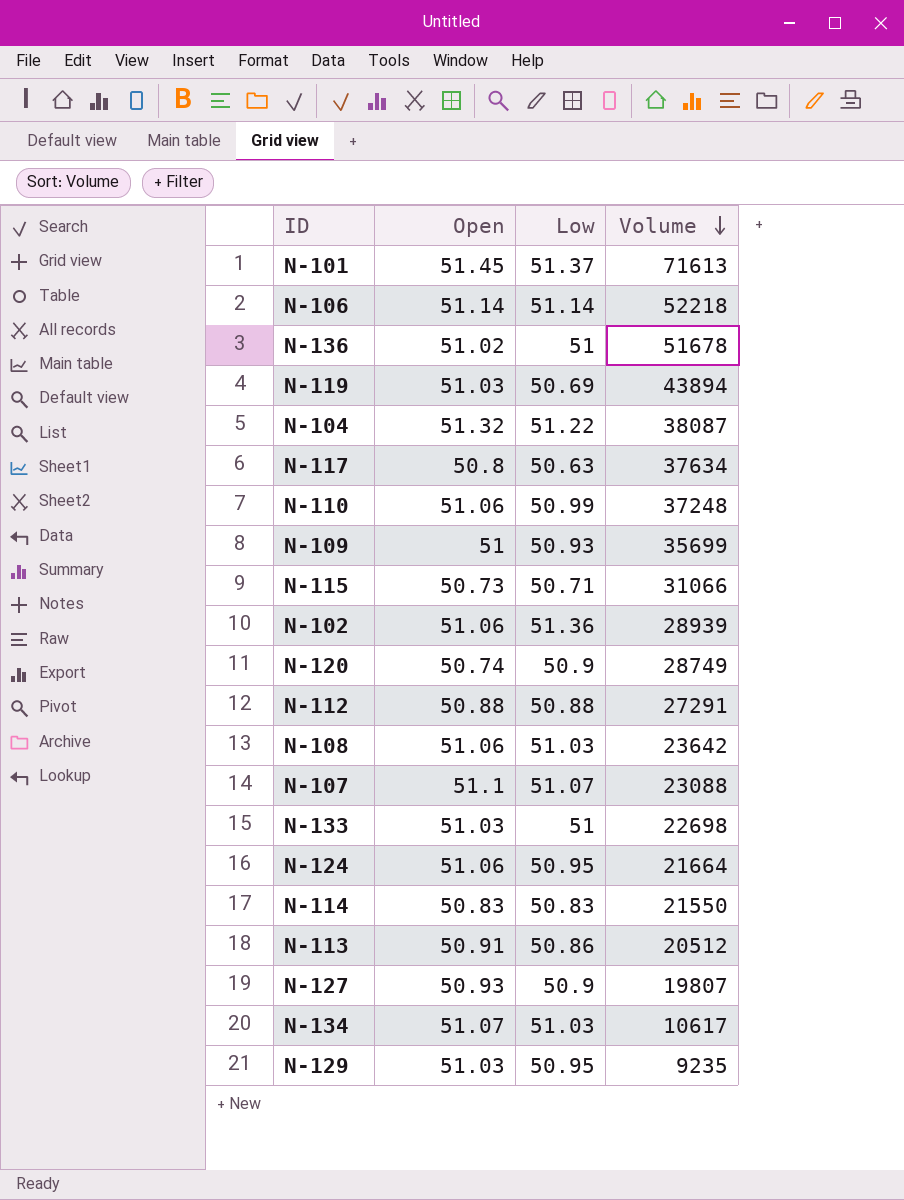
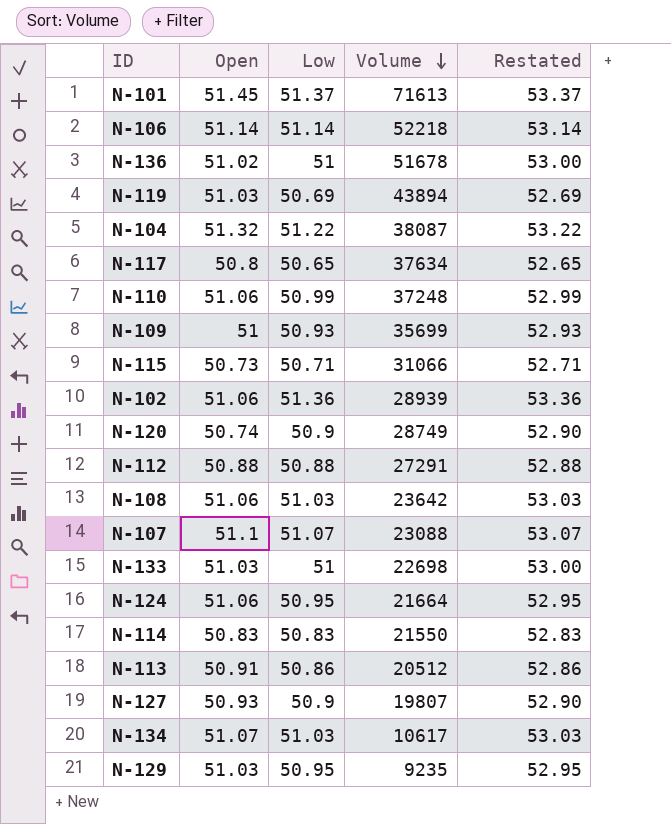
column Restated | formula: none -> [Low] + 2
N-117 | Low: 50.63 -> 50.65

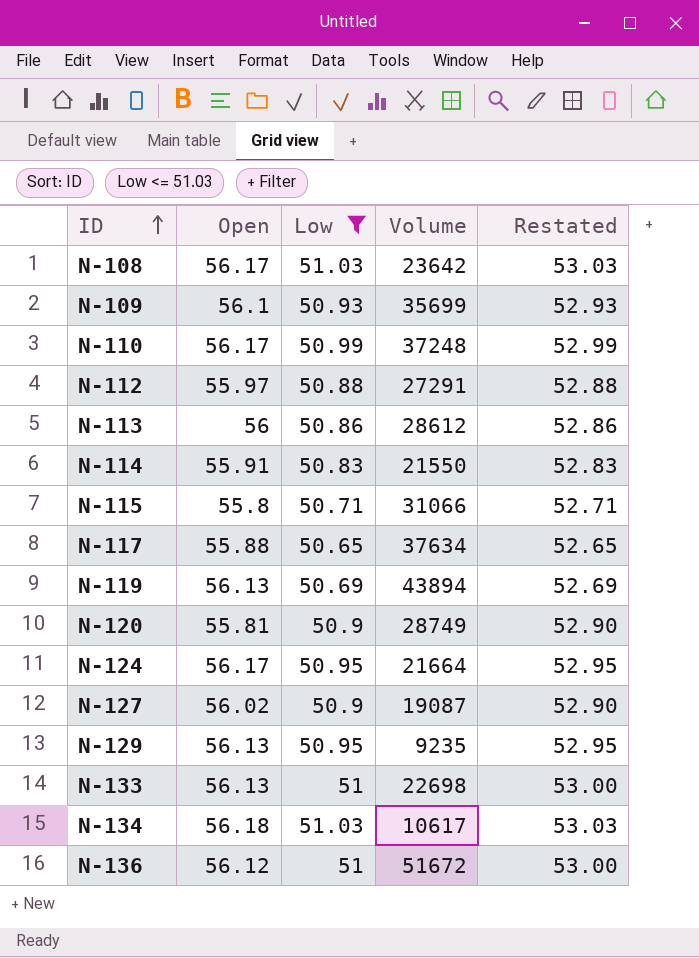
filter: none -> Low <= 51.03
row order: Volume descending -> ID ascending
N-108 | Open: 51.06 -> 56.17
N-109 | Open: 51 -> 56.1
N-110 | Open: 51.06 -> 56.17
N-112 | Open: 50.88 -> 55.97
N-113 | Open: 50.91 -> 56
N-113 | Volume: 20512 -> 28612
N-114 | Open: 50.83 -> 55.91
N-115 | Open: 50.73 -> 55.8
N-117 | Open: 50.8 -> 55.88
N-119 | Open: 51.03 -> 56.13
N-120 | Open: 50.74 -> 55.81
N-124 | Open: 51.06 -> 56.17
N-127 | Open: 50.93 -> 56.02
N-127 | Volume: 19807 -> 19087
N-129 | Open: 51.03 -> 56.13
N-133 | Open: 51.03 -> 56.13
N-134 | Open: 51.07 -> 56.18
N-136 | Open: 51.02 -> 56.12
N-136 | Volume: 51678 -> 51672

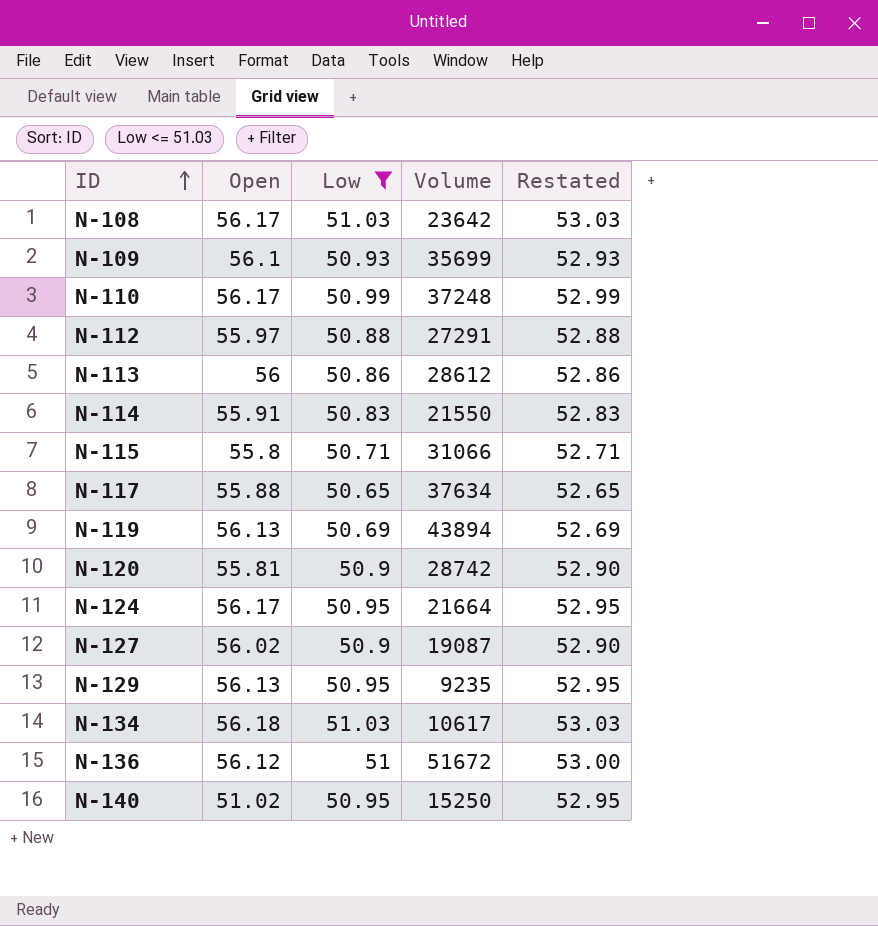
row N-133: 56.13 | 51 | 22698 | 53.00 -> none
N-120 | Volume: 28749 -> 28742
row N-140: none -> 51.02 | 50.95 | 15250 | 52.95

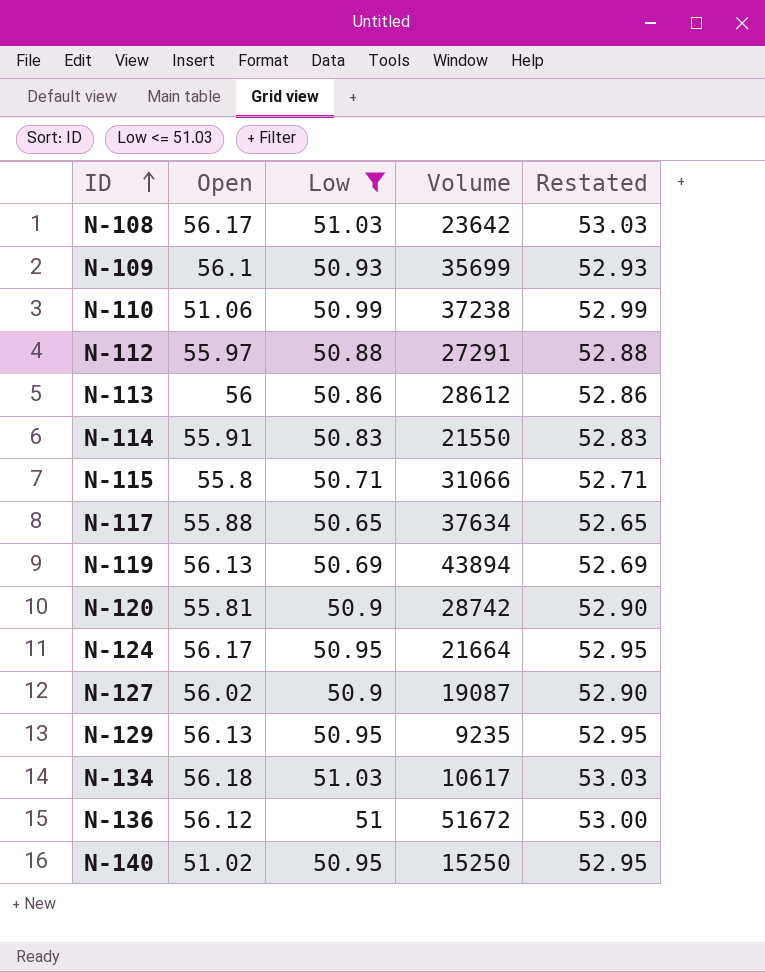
N-110 | Open: 56.17 -> 51.06
N-110 | Volume: 37248 -> 37238

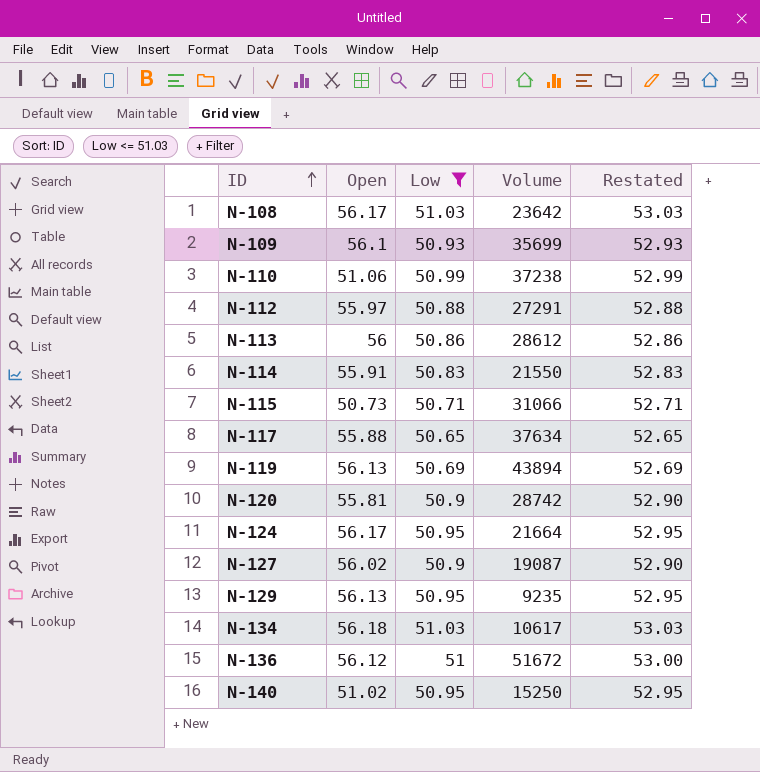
N-115 | Open: 55.8 -> 50.73

